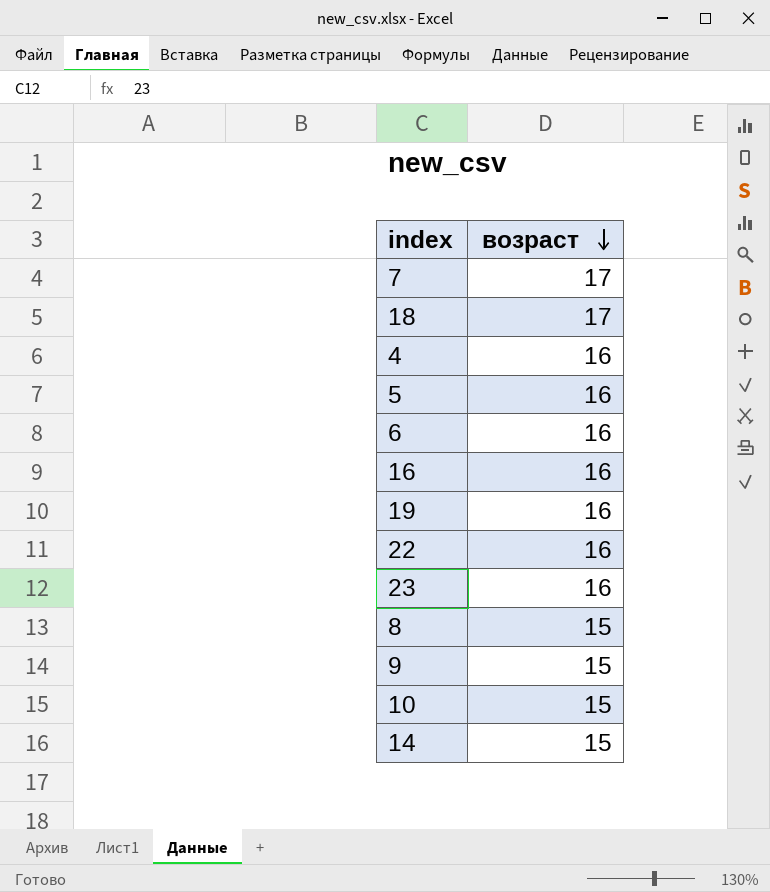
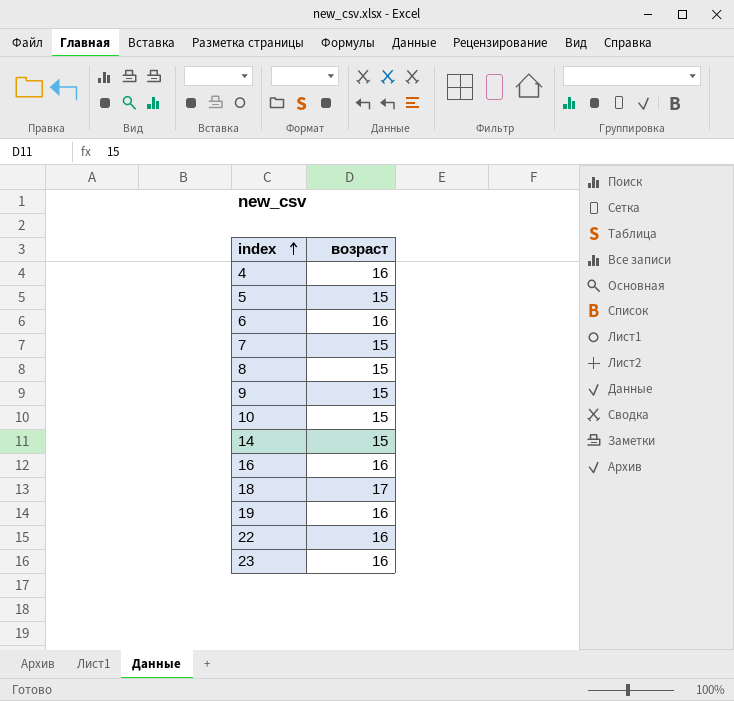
row order: возраст descending -> index ascending
5 | возраст: 16 -> 15
7 | возраст: 17 -> 15

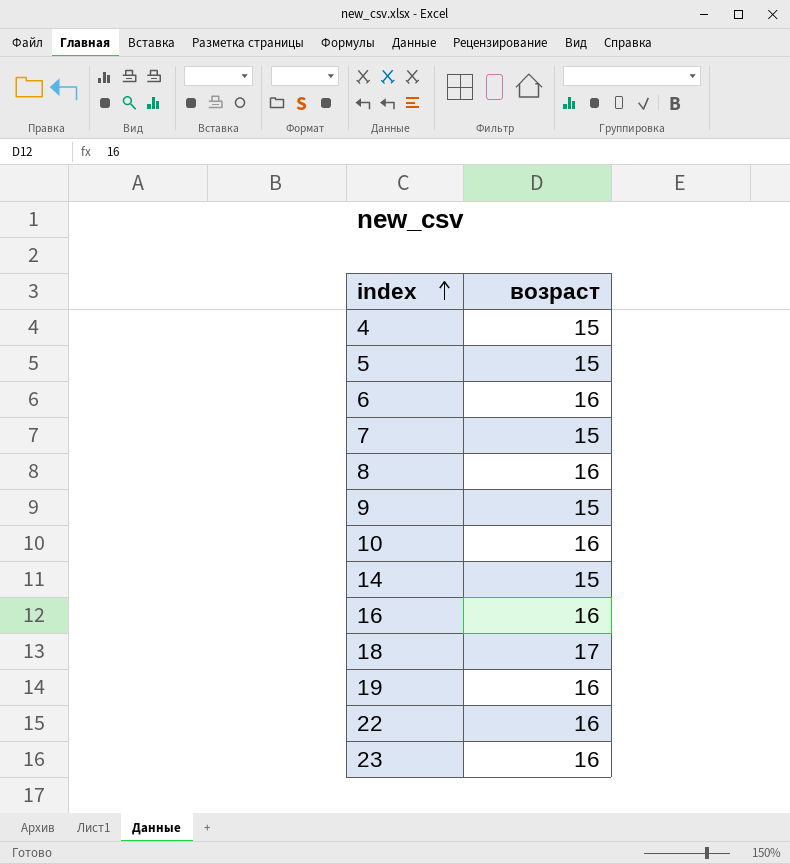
4 | возраст: 16 -> 15
8 | возраст: 15 -> 16
10 | возраст: 15 -> 16

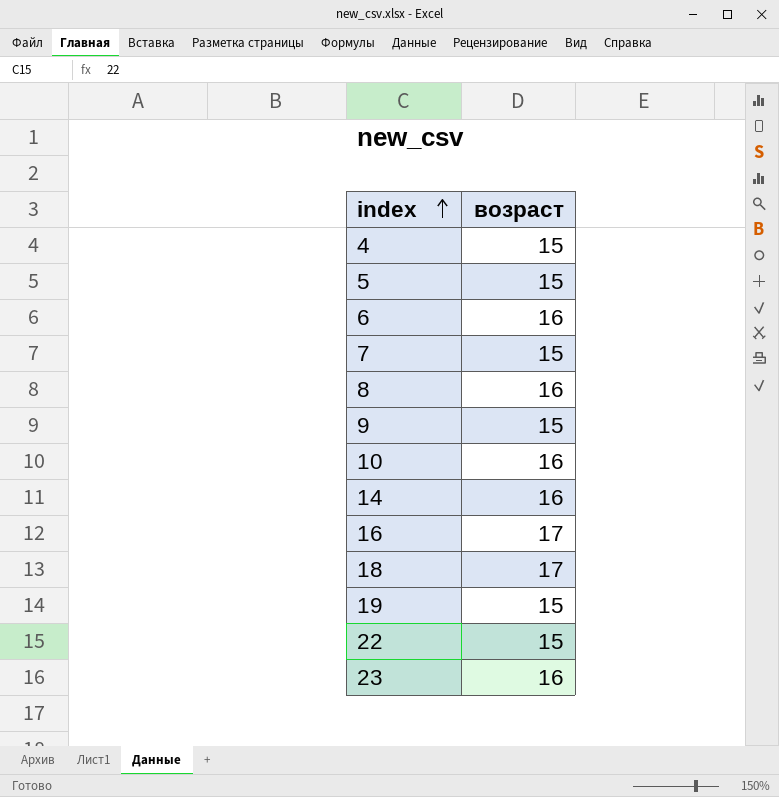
14 | возраст: 15 -> 16
16 | возраст: 16 -> 17
19 | возраст: 16 -> 15
22 | возраст: 16 -> 15

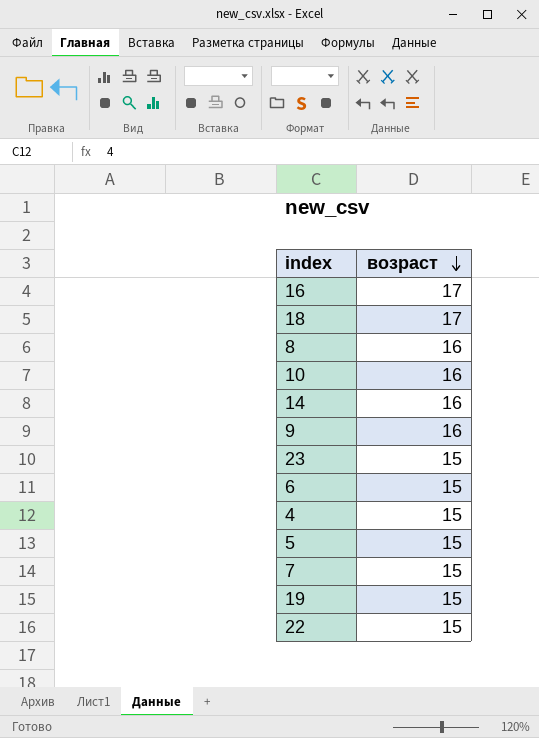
row order: index ascending -> возраст descending
9 | возраст: 15 -> 16
23 | возраст: 16 -> 15
6 | возраст: 16 -> 15

